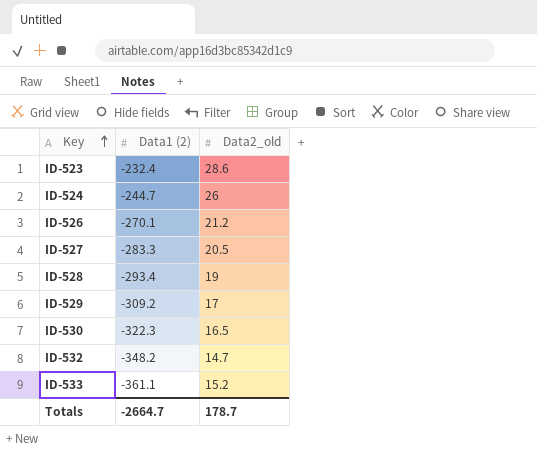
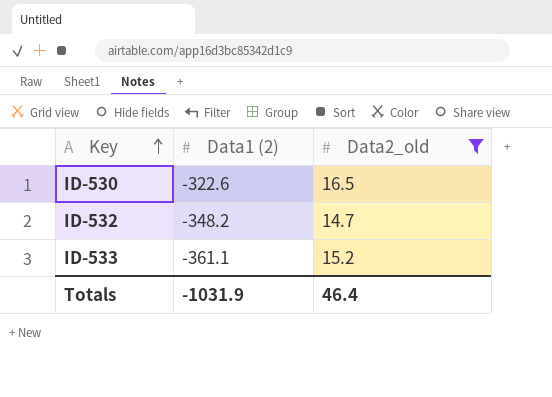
filter: none -> Data2_old <= 16.5
ID-530 | Data1 (2): -322.3 -> -322.6
Totals | Data1 (2): -2664.7 -> -1031.9
Totals | Data2_old: 178.7 -> 46.4

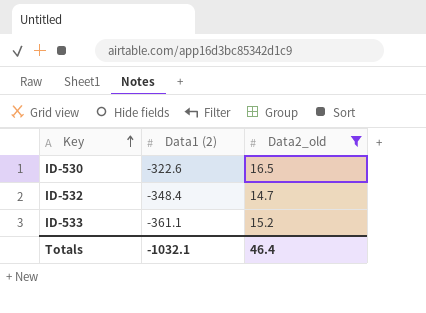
ID-532 | Data1 (2): -348.2 -> -348.4
Totals | Data1 (2): -1031.9 -> -1032.1

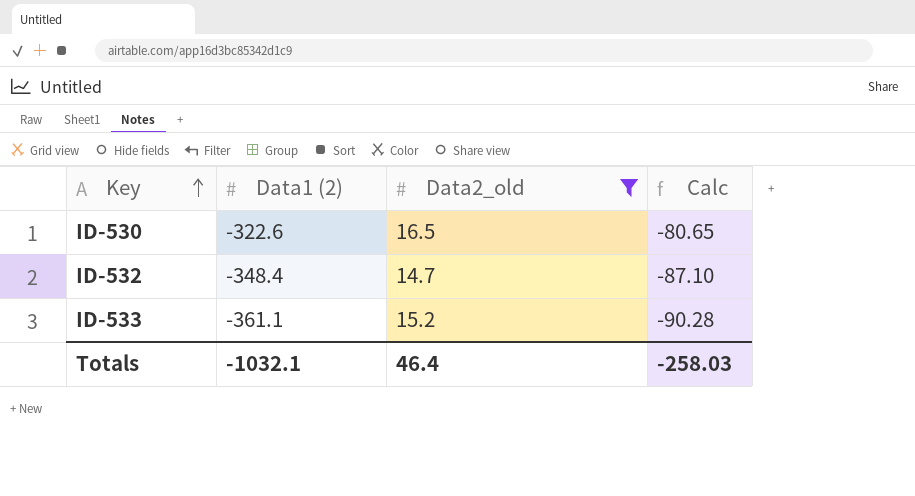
column Calc | formula: none -> [Data1 (2)] * 0.25

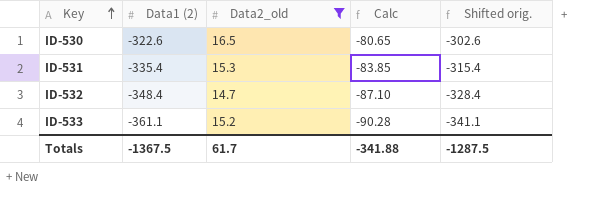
column Shifted orig. | formula: none -> [Data1 (2)] + 20
row ID-531: none -> -335.4 | 15.3 | -83.85 | -315.4
Totals | Data1 (2): -1032.1 -> -1367.5
Totals | Data2_old: 46.4 -> 61.7
Totals | Calc: -258.03 -> -341.88

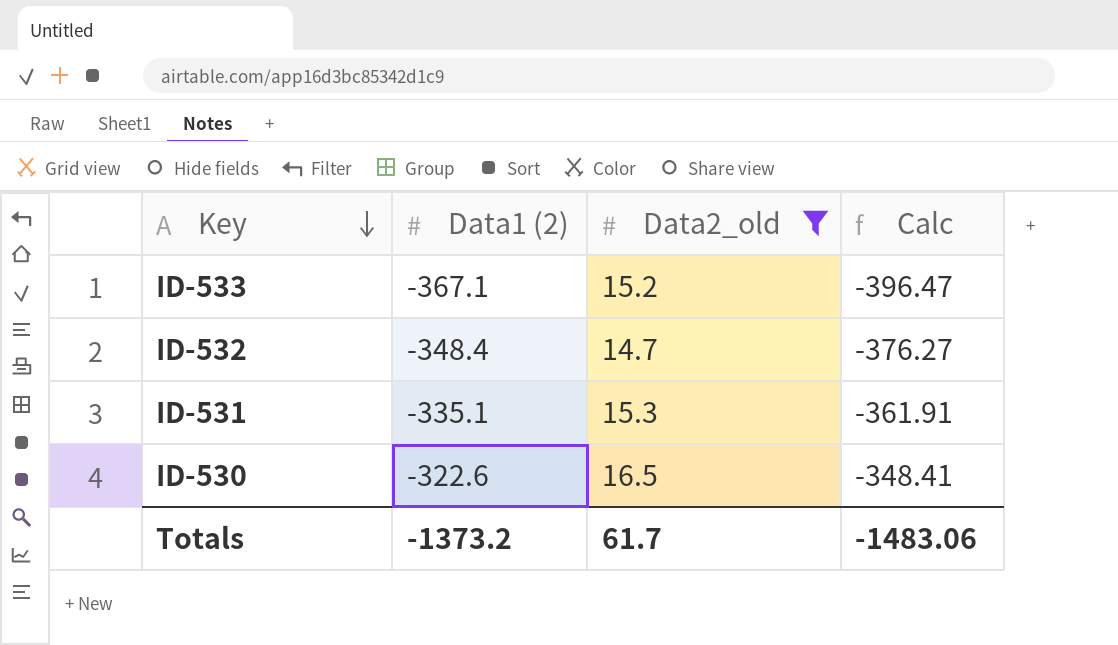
row order: Key ascending -> Key descending
column Shifted orig. | formula: [Data1 (2)] + 20 -> none
column Calc | formula: [Data1 (2)] * 0.25 -> [Data1 (2)] * 1.08
ID-533 | Data1 (2): -361.1 -> -367.1
ID-531 | Data1 (2): -335.4 -> -335.1
Totals | Data1 (2): -1367.5 -> -1373.2
Totals | Calc: -341.88 -> -1483.06

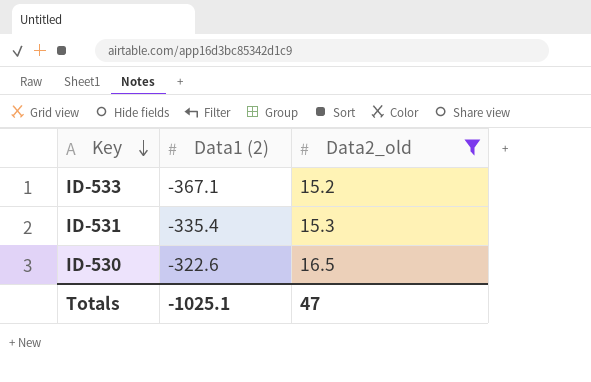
column Calc | formula: [Data1 (2)] * 1.08 -> none
row ID-532: -348.4 | 14.7 | -376.27 -> none
ID-531 | Data1 (2): -335.1 -> -335.4
Totals | Data1 (2): -1373.2 -> -1025.1
Totals | Data2_old: 61.7 -> 47

